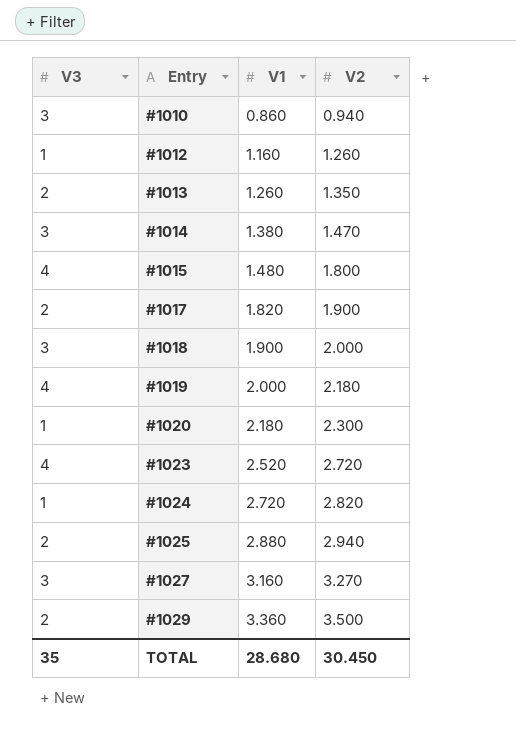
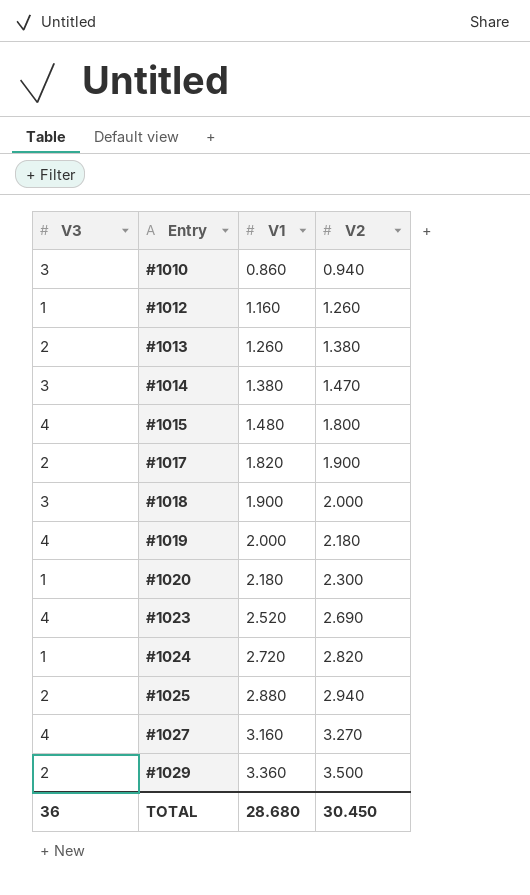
#1013 | V2: 1.350 -> 1.380
#1023 | V2: 2.720 -> 2.690
#1027 | V3: 3 -> 4
TOTAL | V3: 35 -> 36

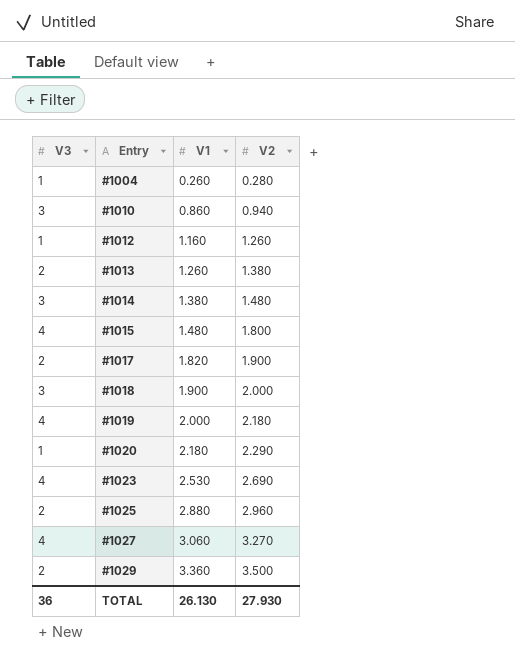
row #1024: 1 | 2.720 | 2.820 -> none
row #1004: none -> 1 | 0.260 | 0.280
#1014 | V2: 1.470 -> 1.480
#1020 | V2: 2.300 -> 2.290
#1023 | V1: 2.520 -> 2.530
#1025 | V2: 2.940 -> 2.960
#1027 | V1: 3.160 -> 3.060
TOTAL | V1: 28.680 -> 26.130
TOTAL | V2: 30.450 -> 27.930

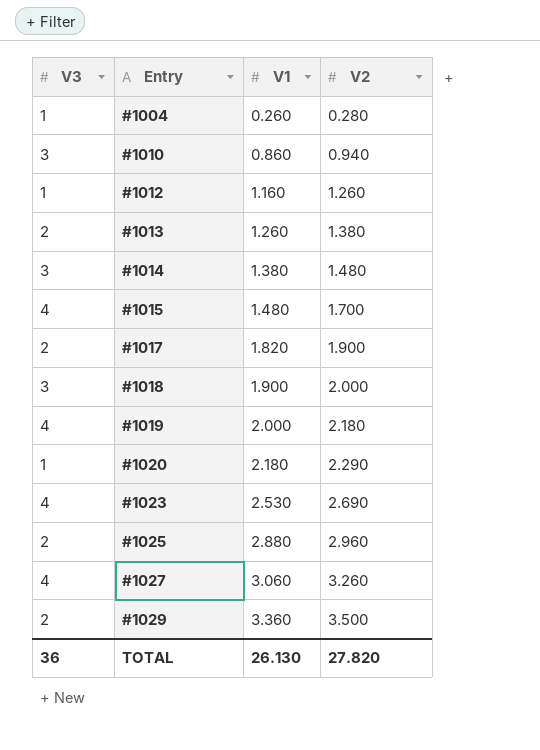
#1015 | V2: 1.800 -> 1.700
#1027 | V2: 3.270 -> 3.260
TOTAL | V2: 27.930 -> 27.820

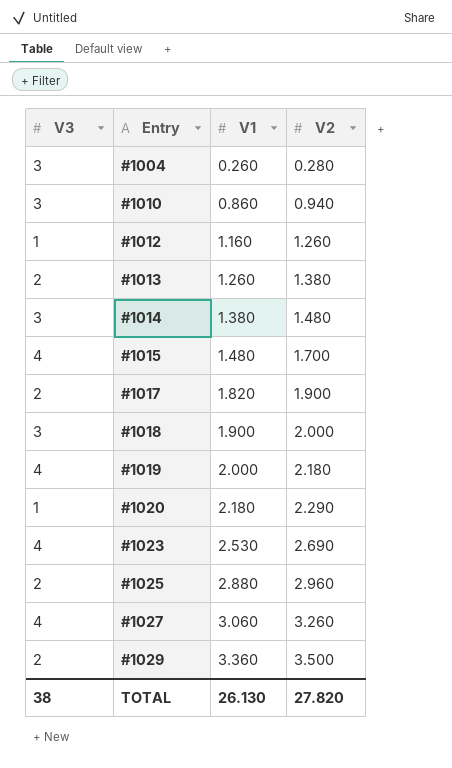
#1004 | V3: 1 -> 3
TOTAL | V3: 36 -> 38

